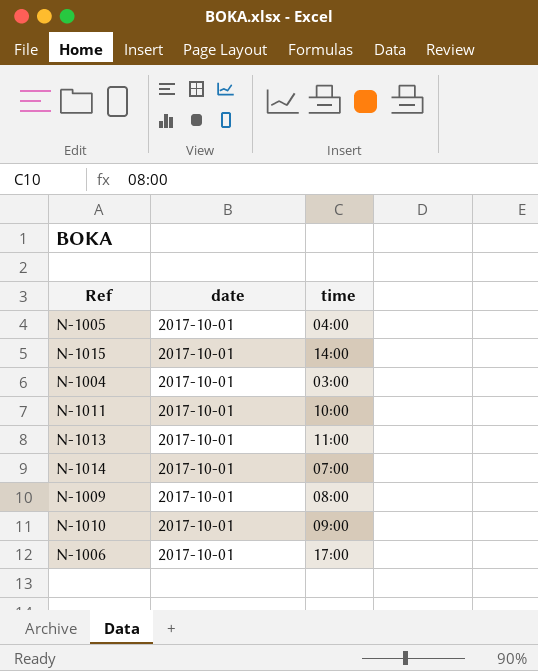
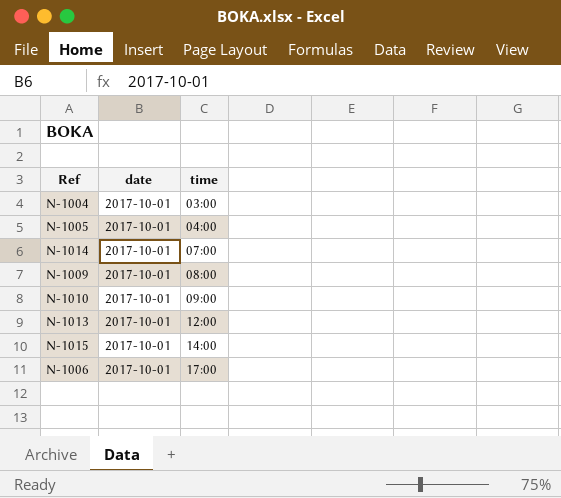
row order: none -> time ascending
row N-1011: 2017-10-01 | 10:00 -> none
N-1013 | time: 11:00 -> 12:00

